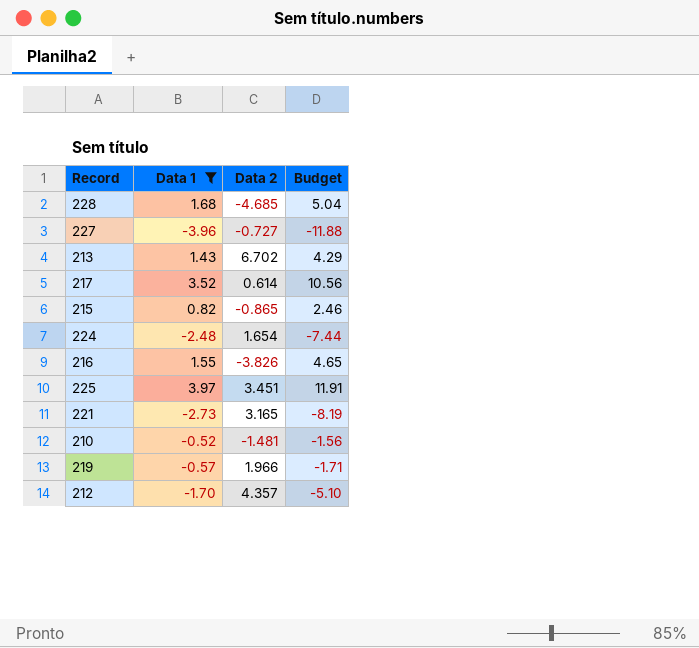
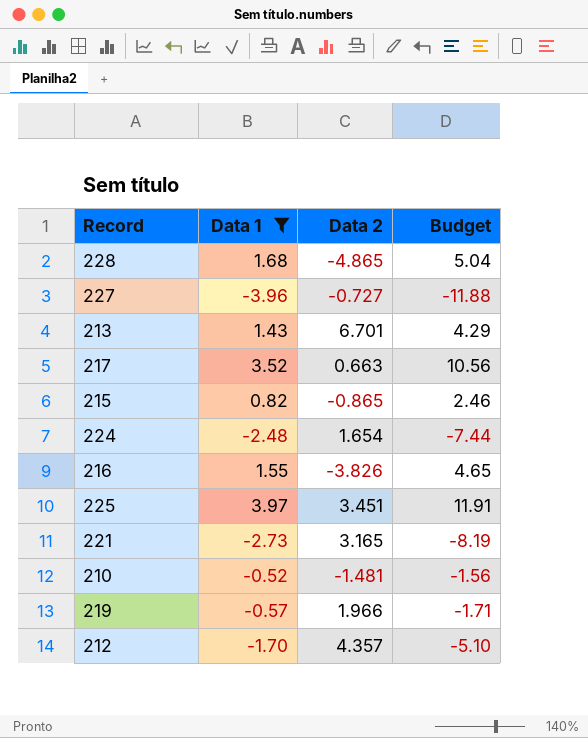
228 | Data 2: -4.685 -> -4.865
213 | Data 2: 6.702 -> 6.701
217 | Data 2: 0.614 -> 0.663

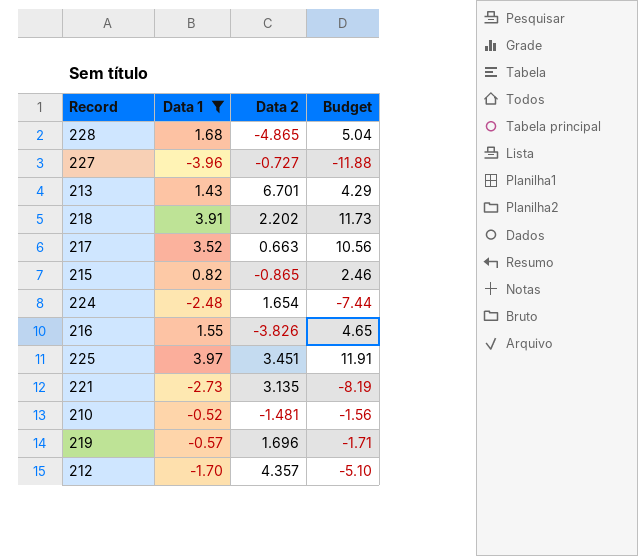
row 218: none -> 3.91 | 2.202 | 11.73
221 | Data 2: 3.165 -> 3.135
219 | Data 2: 1.966 -> 1.696

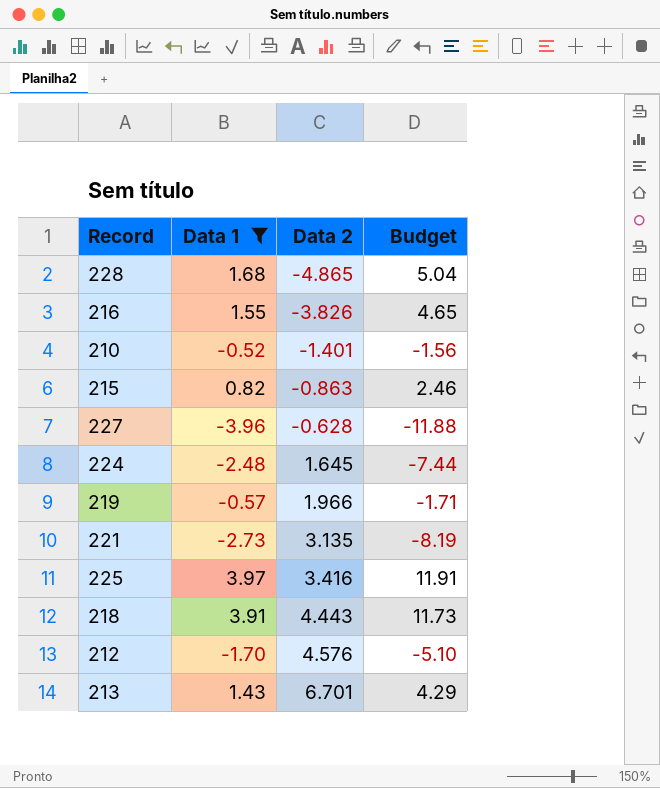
row order: none -> Data 2 ascending
row 217: 3.52 | 0.663 | 10.56 -> none
210 | Data 2: -1.481 -> -1.401
215 | Data 2: -0.865 -> -0.863
227 | Data 2: -0.727 -> -0.628
224 | Data 2: 1.654 -> 1.645
219 | Data 2: 1.696 -> 1.966
225 | Data 2: 3.451 -> 3.416
218 | Data 2: 2.202 -> 4.443
212 | Data 2: 4.357 -> 4.576

